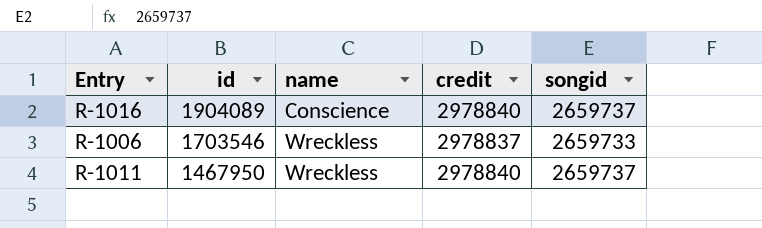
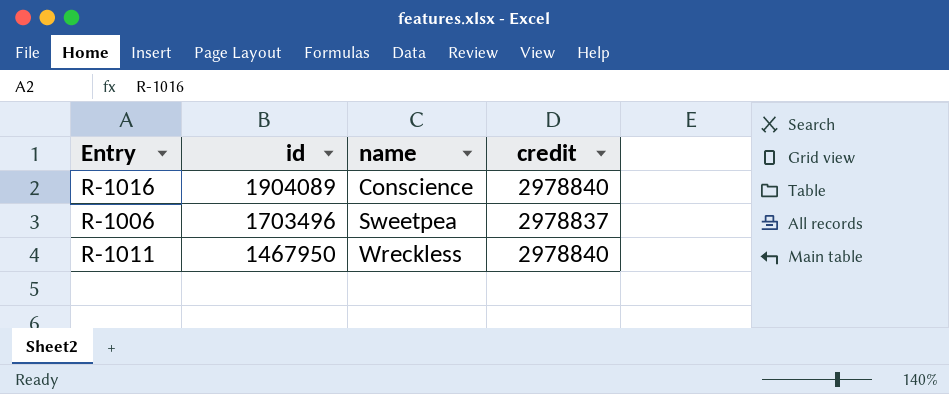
column songid | position: 5 -> none
R-1006 | id: 1703546 -> 1703496
R-1006 | name: Wreckless -> Sweetpea

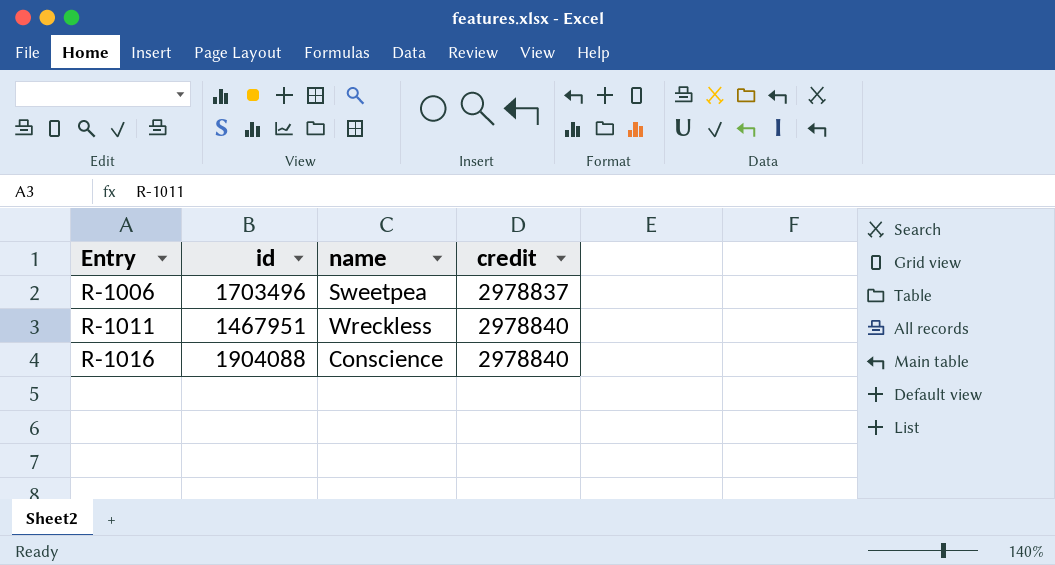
row order: id descending -> Entry ascending
R-1011 | id: 1467950 -> 1467951
R-1016 | id: 1904089 -> 1904088

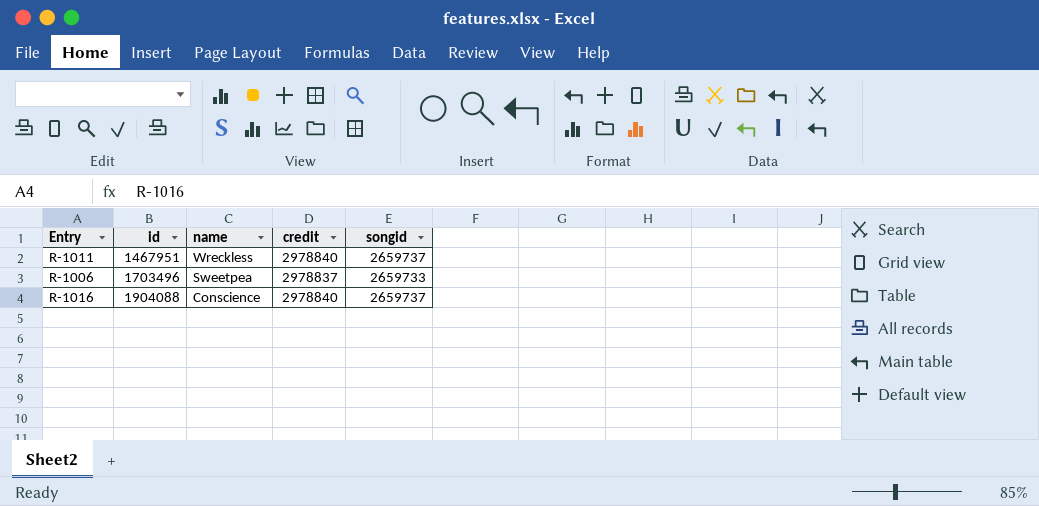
row order: Entry ascending -> id ascending
column songid | position: none -> 5

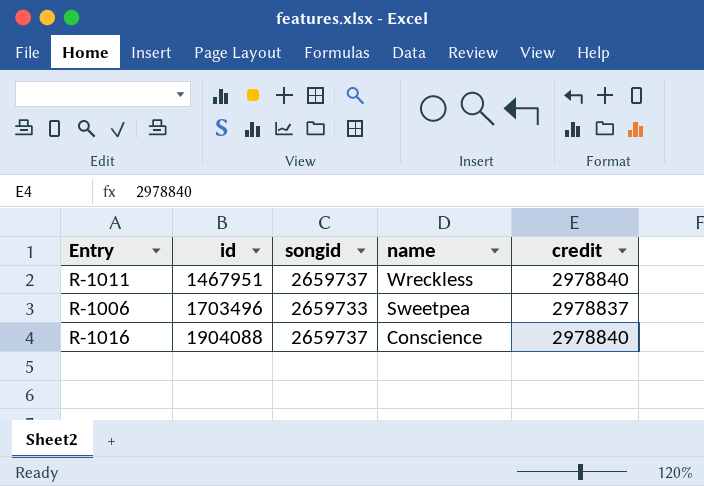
column songid | position: 5 -> 3

